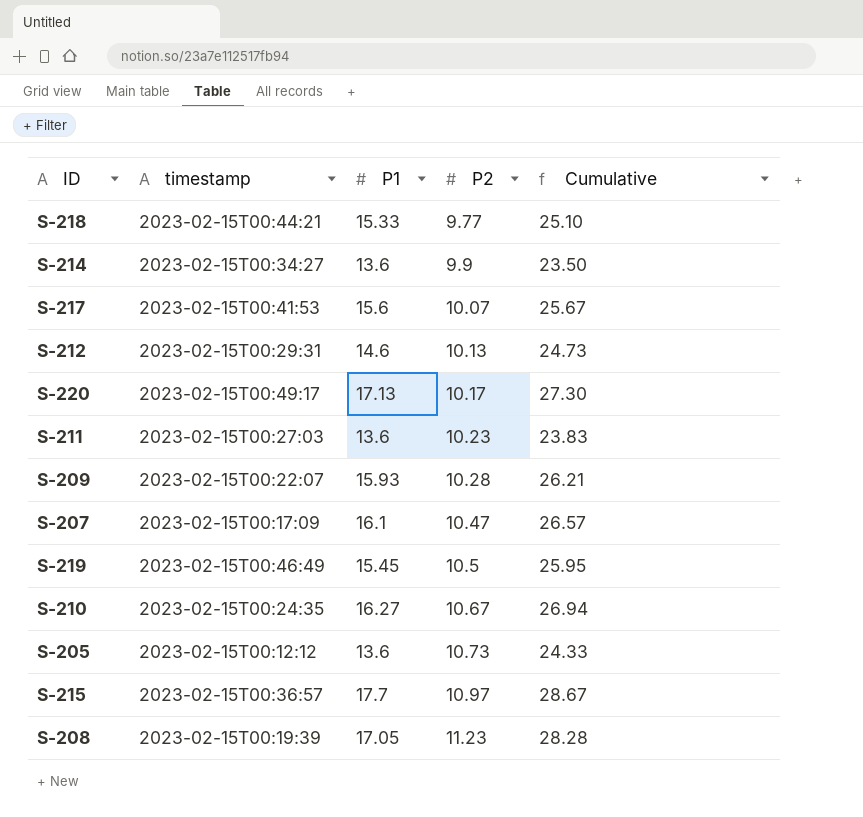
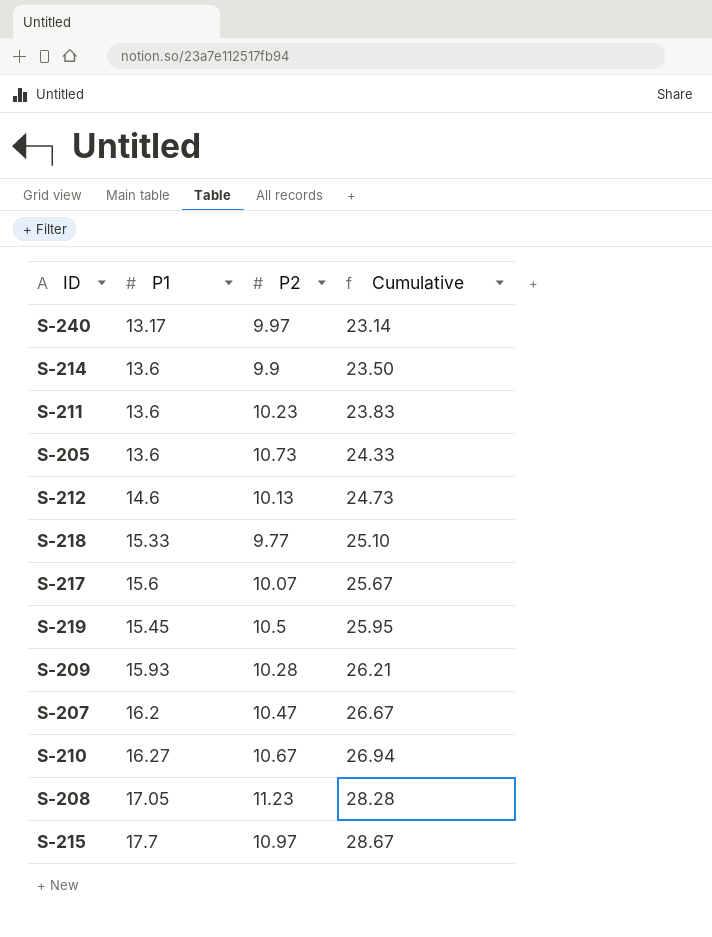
row order: P2 ascending -> Cumulative ascending
column timestamp | position: 2 -> none
row S-220: 2023-02-15T00:49:17 | 17.13 | 10.17 | 27.30 -> none
row S-240: none -> 13.17 | 9.97 | 23.14
S-207 | P1: 16.1 -> 16.2
S-207 | Cumulative: 26.57 -> 26.67

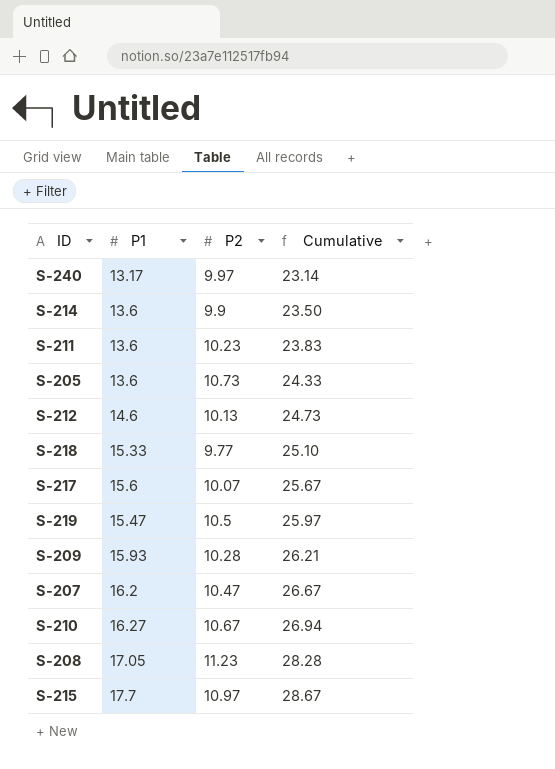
S-219 | P1: 15.45 -> 15.47
S-219 | Cumulative: 25.95 -> 25.97

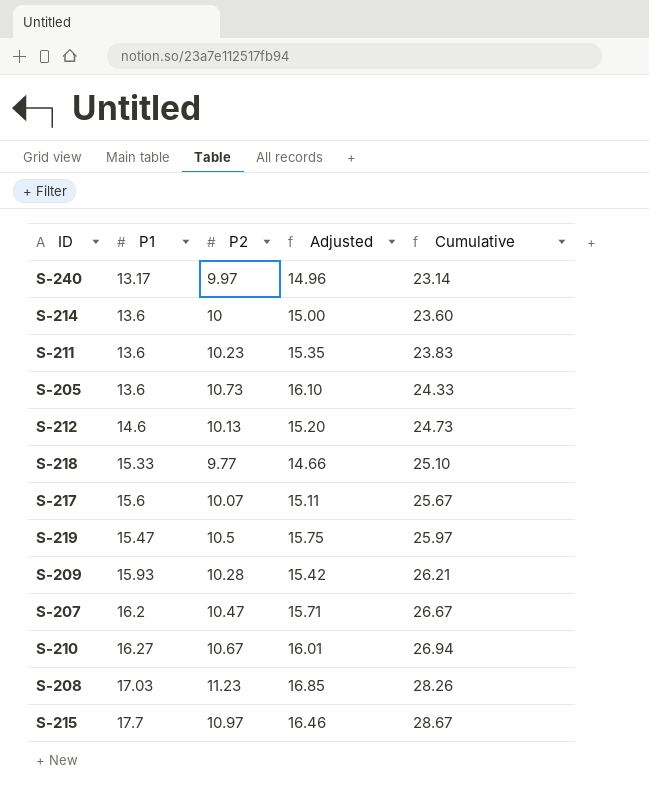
column Adjusted | formula: none -> [P2] * 1.5
S-214 | P2: 9.9 -> 10
S-214 | Cumulative: 23.50 -> 23.60
S-208 | P1: 17.05 -> 17.03
S-208 | Cumulative: 28.28 -> 28.26

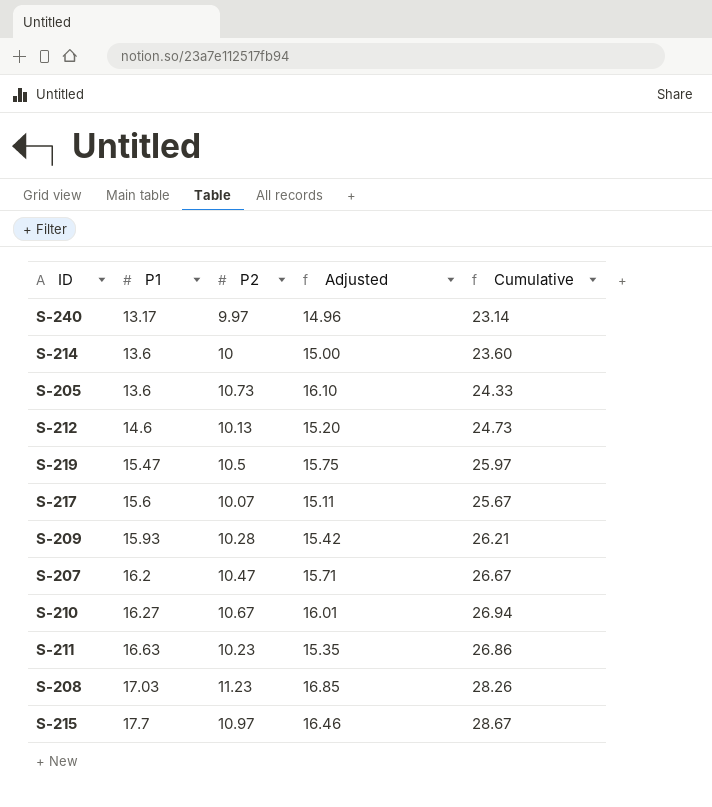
row order: Cumulative ascending -> P1 ascending
row S-218: 15.33 | 9.77 | 14.66 | 25.10 -> none
S-211 | P1: 13.6 -> 16.63
S-211 | Cumulative: 23.83 -> 26.86

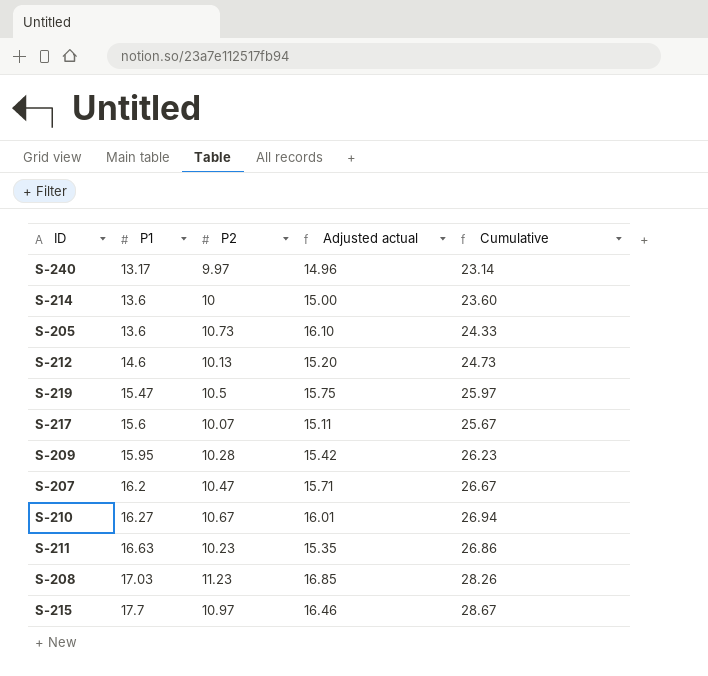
column name: Adjusted -> Adjusted actual
S-209 | P1: 15.93 -> 15.95
S-209 | Cumulative: 26.21 -> 26.23

